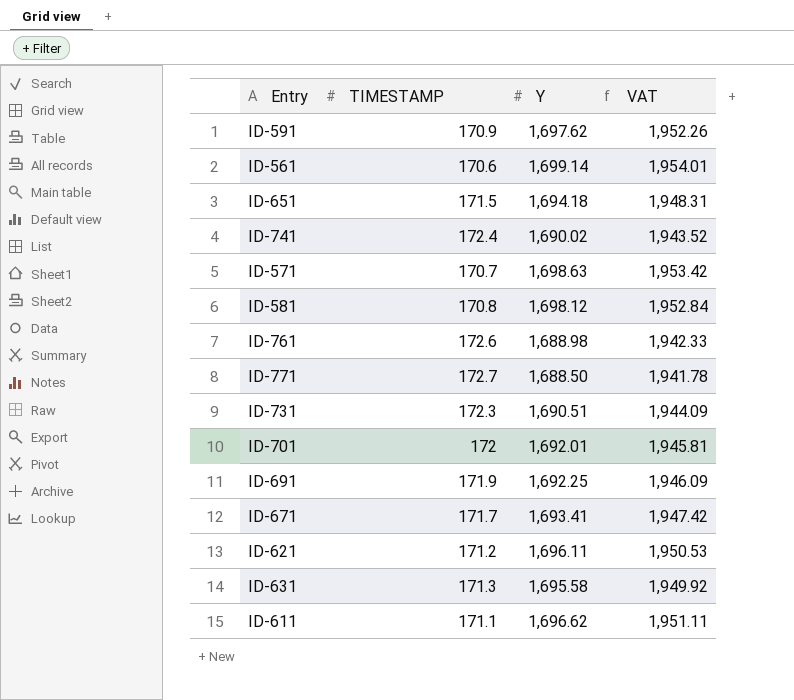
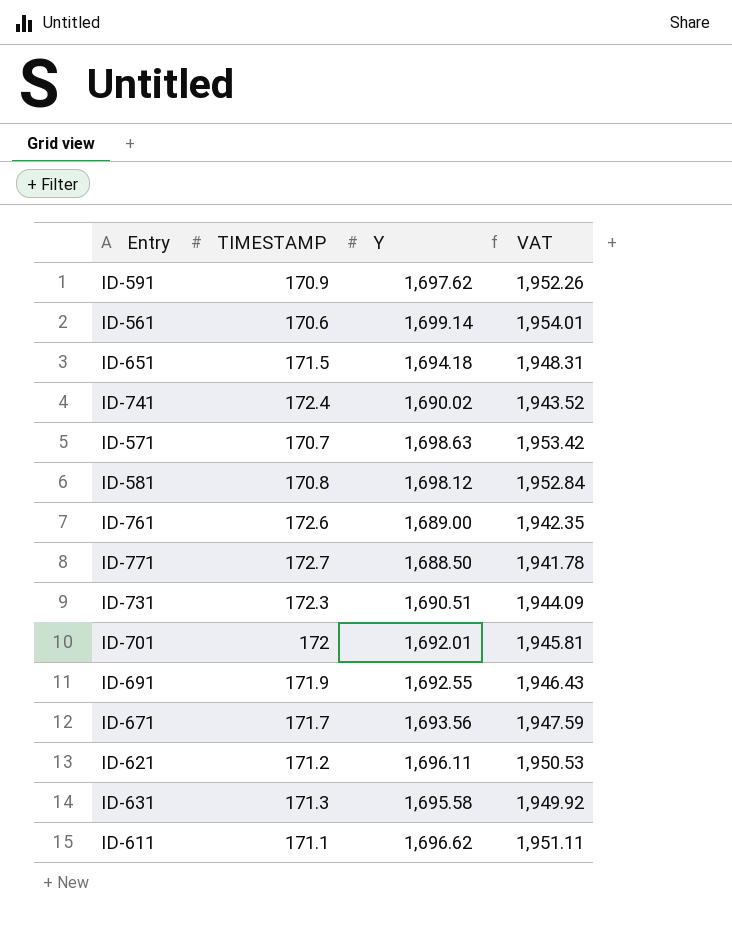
ID-761 | Y: 1,688.98 -> 1,689.00
ID-761 | VAT: 1,942.33 -> 1,942.35
ID-691 | Y: 1,692.25 -> 1,692.55
ID-691 | VAT: 1,946.09 -> 1,946.43
ID-671 | Y: 1,693.41 -> 1,693.56
ID-671 | VAT: 1,947.42 -> 1,947.59

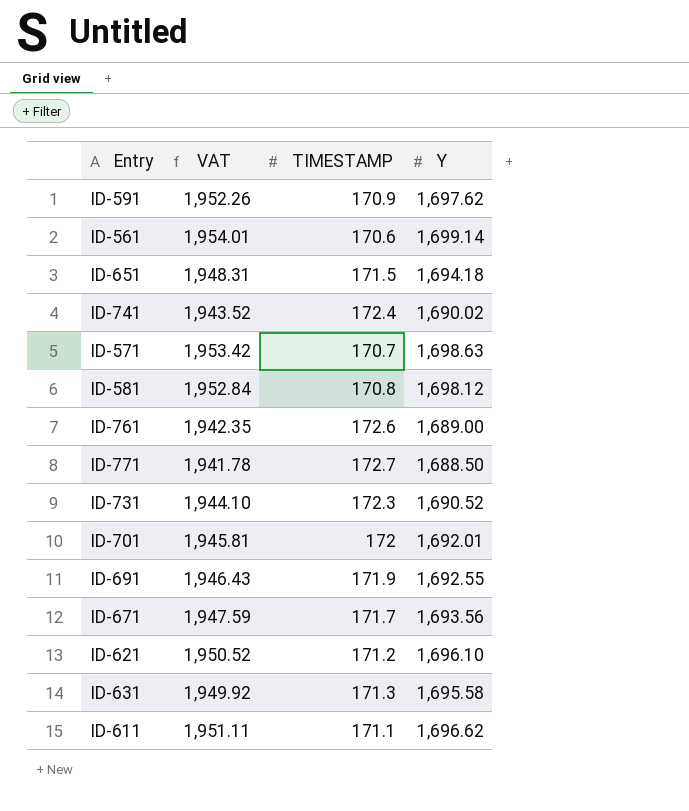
column VAT | position: 4 -> 2
ID-731 | VAT: 1,944.09 -> 1,944.10
ID-731 | Y: 1,690.51 -> 1,690.52
ID-621 | VAT: 1,950.53 -> 1,950.52
ID-621 | Y: 1,696.11 -> 1,696.10

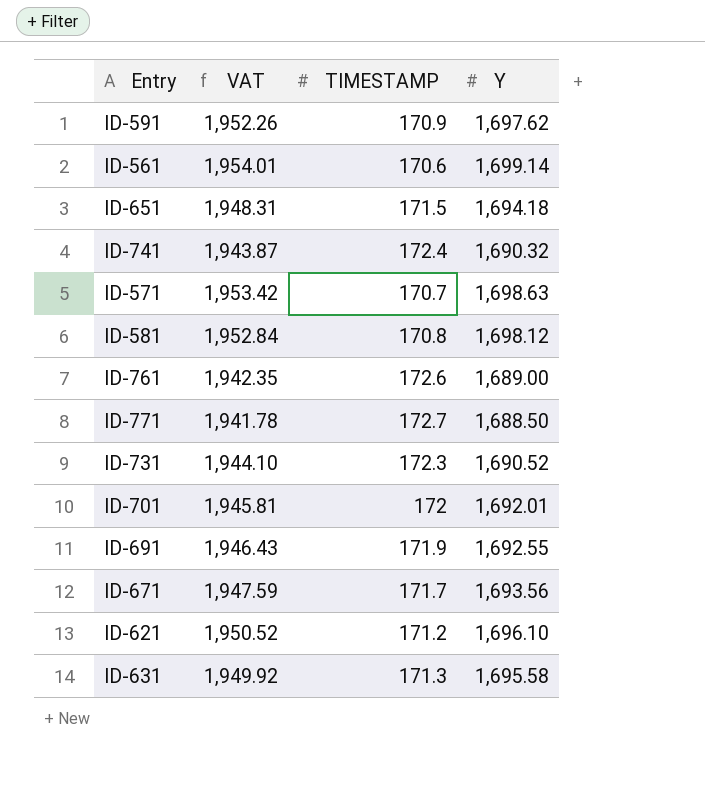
row ID-611: 1,951.11 | 171.1 | 1,696.62 -> none
ID-741 | VAT: 1,943.52 -> 1,943.87
ID-741 | Y: 1,690.02 -> 1,690.32

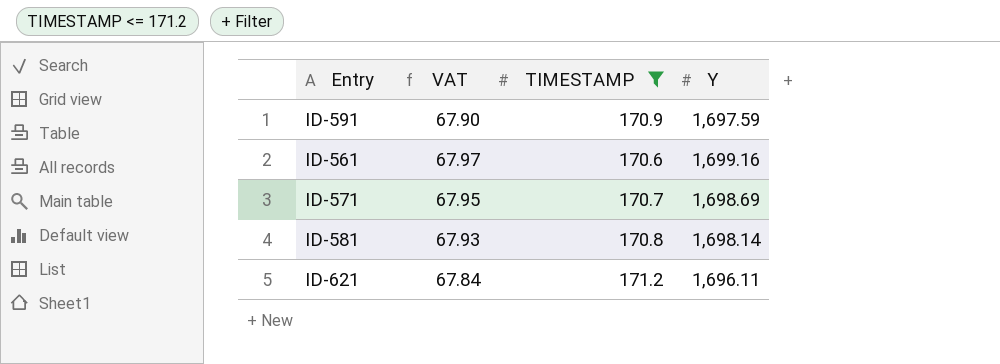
filter: none -> TIMESTAMP <= 171.2
column VAT | formula: [Y] * 1.15 -> [Y] * 0.04
ID-591 | Y: 1,697.62 -> 1,697.59
ID-561 | Y: 1,699.14 -> 1,699.16
ID-571 | Y: 1,698.63 -> 1,698.69
ID-581 | Y: 1,698.12 -> 1,698.14
ID-621 | Y: 1,696.10 -> 1,696.11

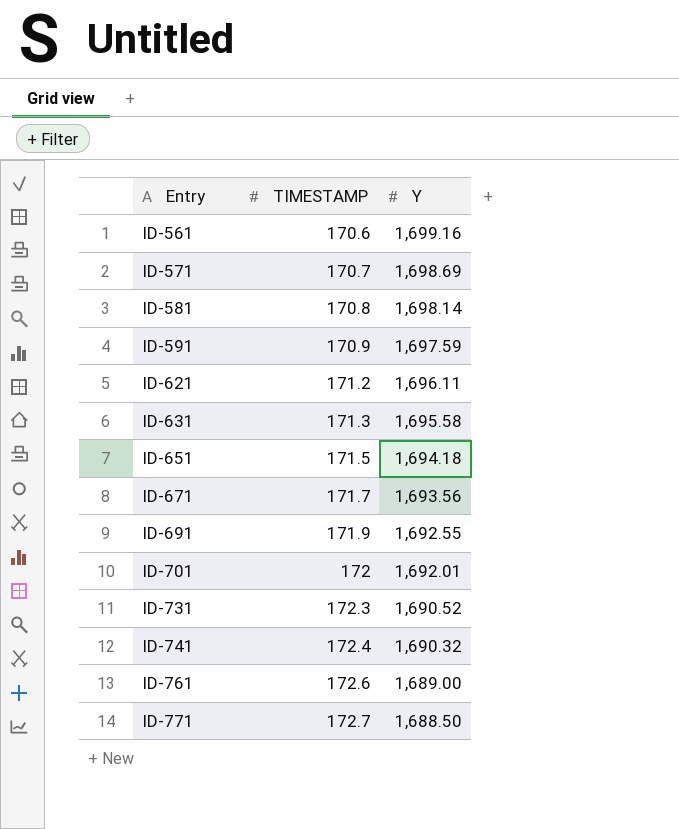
filter: TIMESTAMP <= 171.2 -> none
row order: none -> Entry ascending
column VAT | formula: [Y] * 0.04 -> none

